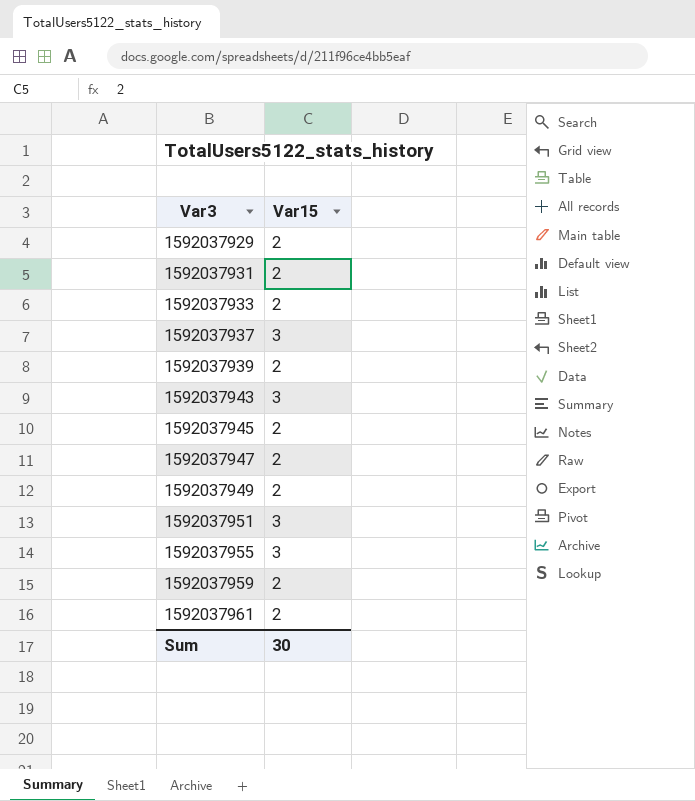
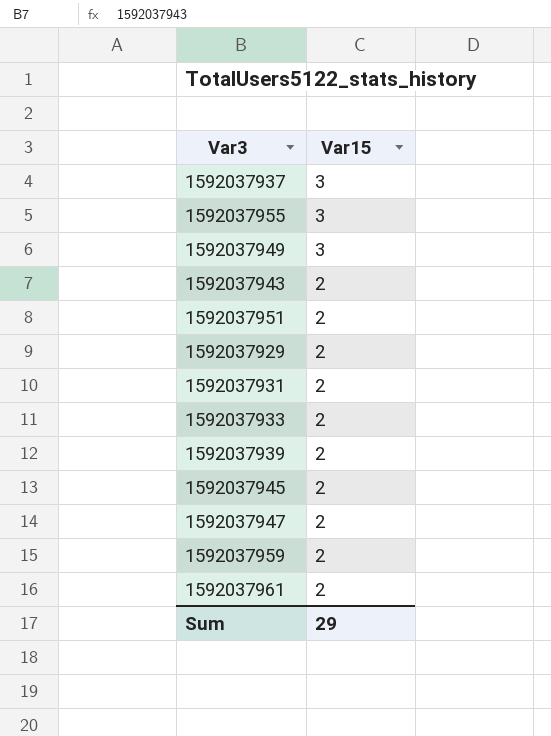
row order: Var3 ascending -> Var15 descending
1592037949 | Var15: 2 -> 3
1592037943 | Var15: 3 -> 2
1592037951 | Var15: 3 -> 2
Sum | Var15: 30 -> 29

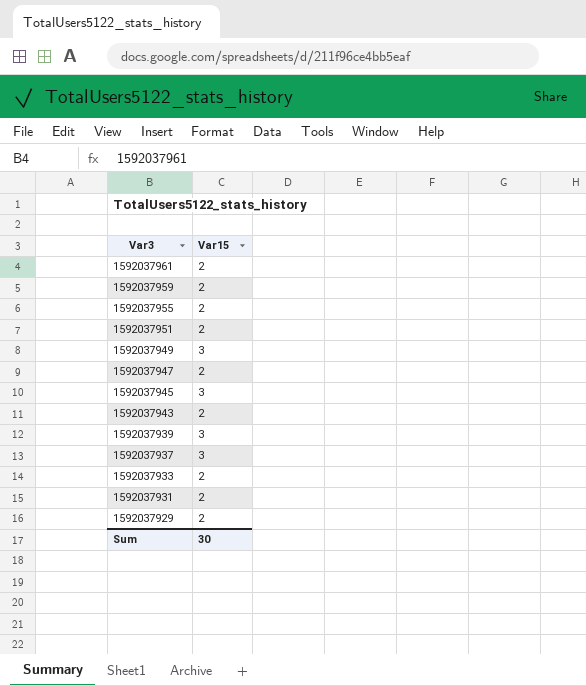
row order: Var15 descending -> Var3 descending
1592037955 | Var15: 3 -> 2
1592037945 | Var15: 2 -> 3
1592037939 | Var15: 2 -> 3
Sum | Var15: 29 -> 30

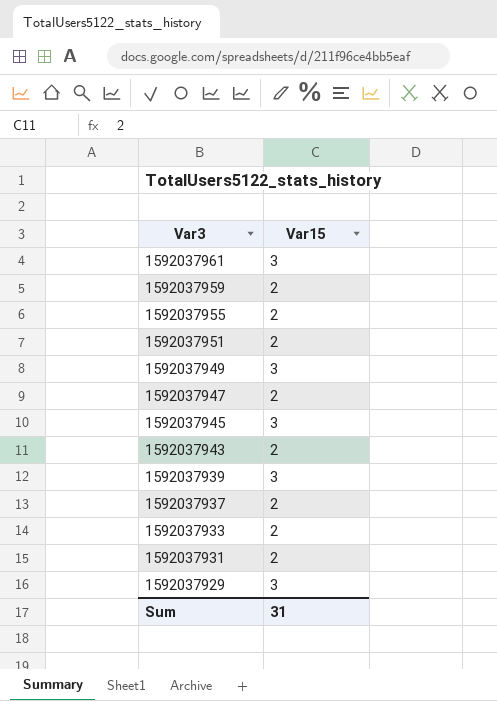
1592037961 | Var15: 2 -> 3
1592037937 | Var15: 3 -> 2
1592037929 | Var15: 2 -> 3
Sum | Var15: 30 -> 31

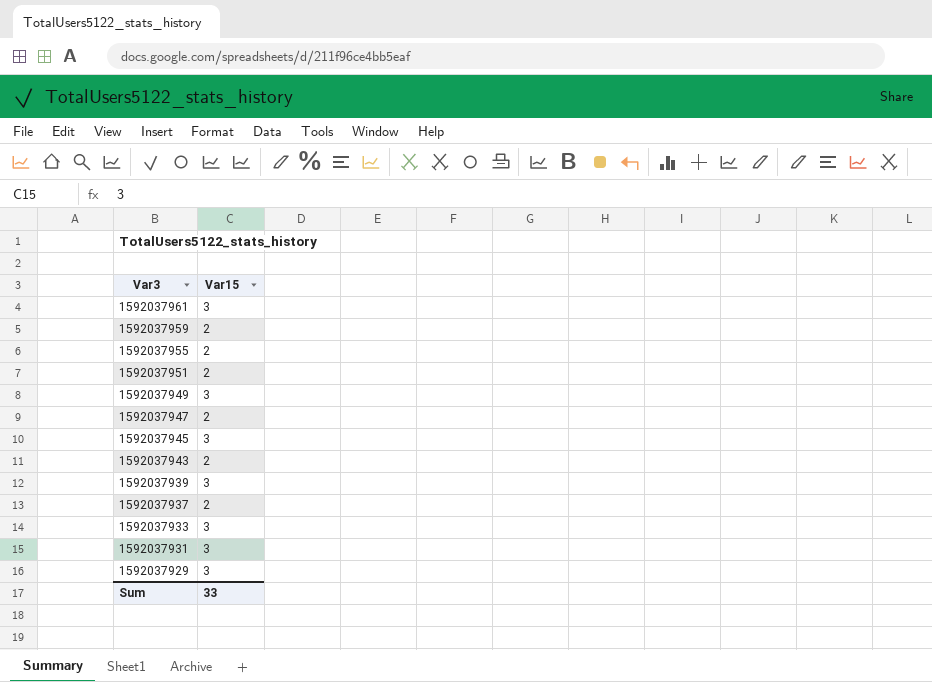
1592037933 | Var15: 2 -> 3
1592037931 | Var15: 2 -> 3
Sum | Var15: 31 -> 33

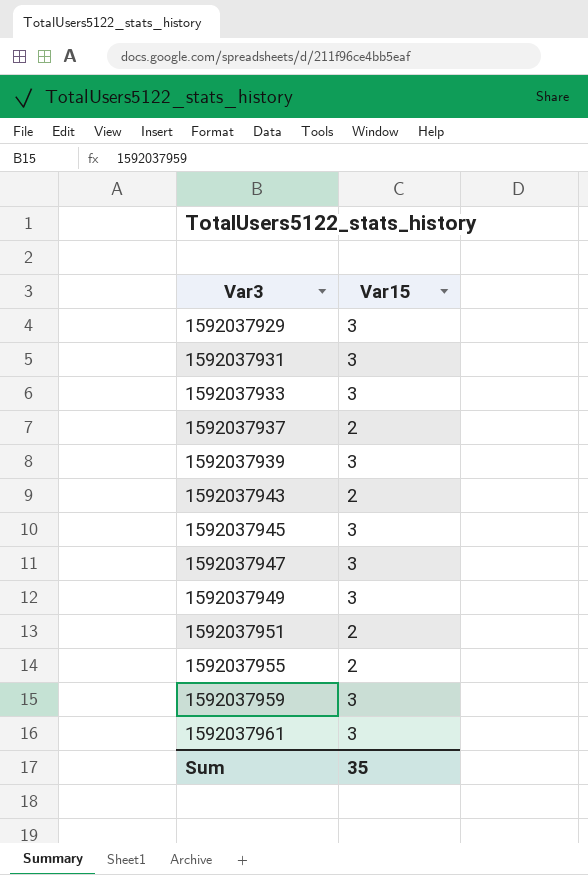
row order: Var3 descending -> Var3 ascending
1592037947 | Var15: 2 -> 3
1592037959 | Var15: 2 -> 3
Sum | Var15: 33 -> 35

